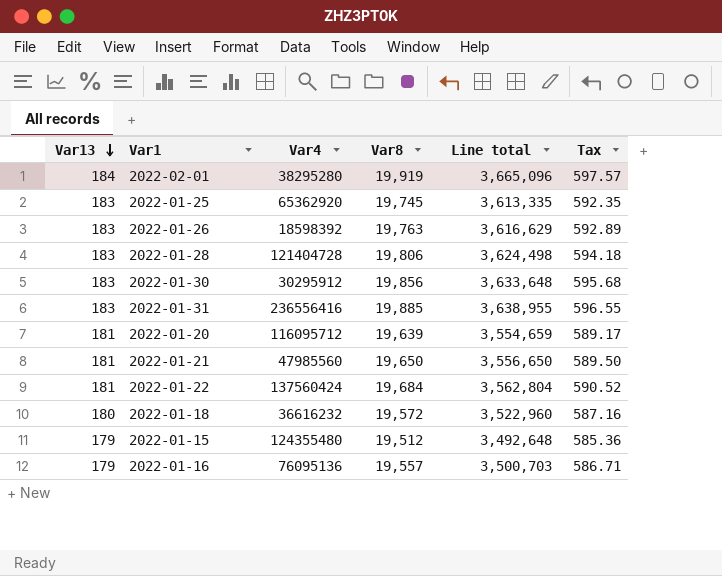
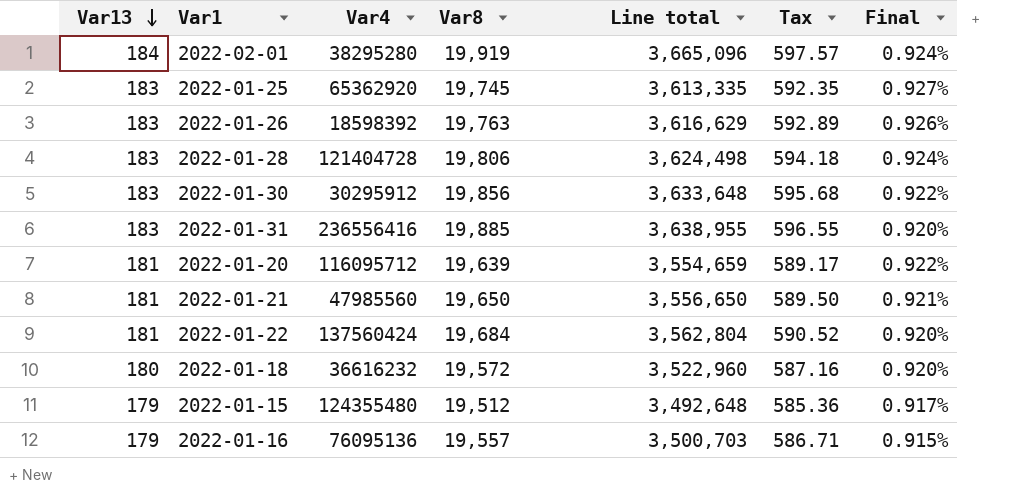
column Final | formula: none -> [Var13] / [Var8]

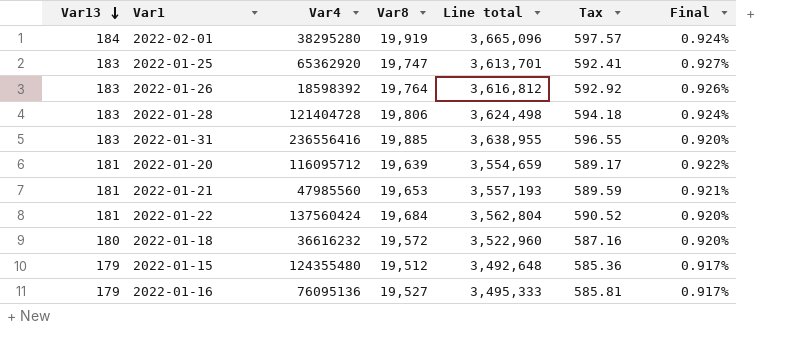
row 2022-01-30: 183 | 30295912 | 19,856 | 3,633,648 | 595.68 | 0.922% -> none
2022-01-25 | Var8: 19,745 -> 19,747
2022-01-25 | Line total: 3,613,335 -> 3,613,701
2022-01-25 | Tax: 592.35 -> 592.41
2022-01-26 | Var8: 19,763 -> 19,764
2022-01-26 | Line total: 3,616,629 -> 3,616,812
2022-01-26 | Tax: 592.89 -> 592.92
2022-01-21 | Var8: 19,650 -> 19,653
2022-01-21 | Line total: 3,556,650 -> 3,557,193
2022-01-21 | Tax: 589.50 -> 589.59
2022-01-16 | Var8: 19,557 -> 19,527
2022-01-16 | Line total: 3,500,703 -> 3,495,333
2022-01-16 | Tax: 586.71 -> 585.81
2022-01-16 | Final: 0.915% -> 0.917%

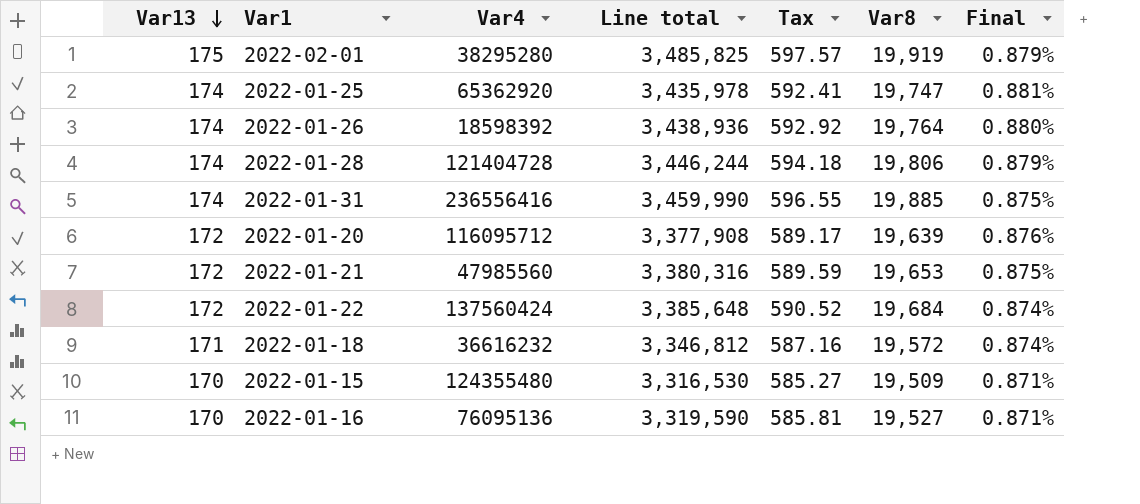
column Var8 | position: 4 -> 6
2022-02-01 | Var13: 184 -> 175
2022-02-01 | Line total: 3,665,096 -> 3,485,825
2022-02-01 | Final: 0.924% -> 0.879%
2022-01-25 | Var13: 183 -> 174
2022-01-25 | Line total: 3,613,701 -> 3,435,978
2022-01-25 | Final: 0.927% -> 0.881%
2022-01-26 | Var13: 183 -> 174
2022-01-26 | Line total: 3,616,812 -> 3,438,936
2022-01-26 | Final: 0.926% -> 0.880%
2022-01-28 | Var13: 183 -> 174
2022-01-28 | Line total: 3,624,498 -> 3,446,244
2022-01-28 | Final: 0.924% -> 0.879%
2022-01-31 | Var13: 183 -> 174
2022-01-31 | Line total: 3,638,955 -> 3,459,990
2022-01-31 | Final: 0.920% -> 0.875%
2022-01-20 | Var13: 181 -> 172
2022-01-20 | Line total: 3,554,659 -> 3,377,908
2022-01-20 | Final: 0.922% -> 0.876%
2022-01-21 | Var13: 181 -> 172
2022-01-21 | Line total: 3,557,193 -> 3,380,316
2022-01-21 | Final: 0.921% -> 0.875%
2022-01-22 | Var13: 181 -> 172
2022-01-22 | Line total: 3,562,804 -> 3,385,648
2022-01-22 | Final: 0.920% -> 0.874%
2022-01-18 | Var13: 180 -> 171
2022-01-18 | Line total: 3,522,960 -> 3,346,812
2022-01-18 | Final: 0.920% -> 0.874%
2022-01-15 | Var13: 179 -> 170
2022-01-15 | Line total: 3,492,648 -> 3,316,530
2022-01-15 | Tax: 585.36 -> 585.27
2022-01-15 | Var8: 19,512 -> 19,509
2022-01-15 | Final: 0.917% -> 0.871%
2022-01-16 | Var13: 179 -> 170
2022-01-16 | Line total: 3,495,333 -> 3,319,590
2022-01-16 | Final: 0.917% -> 0.871%

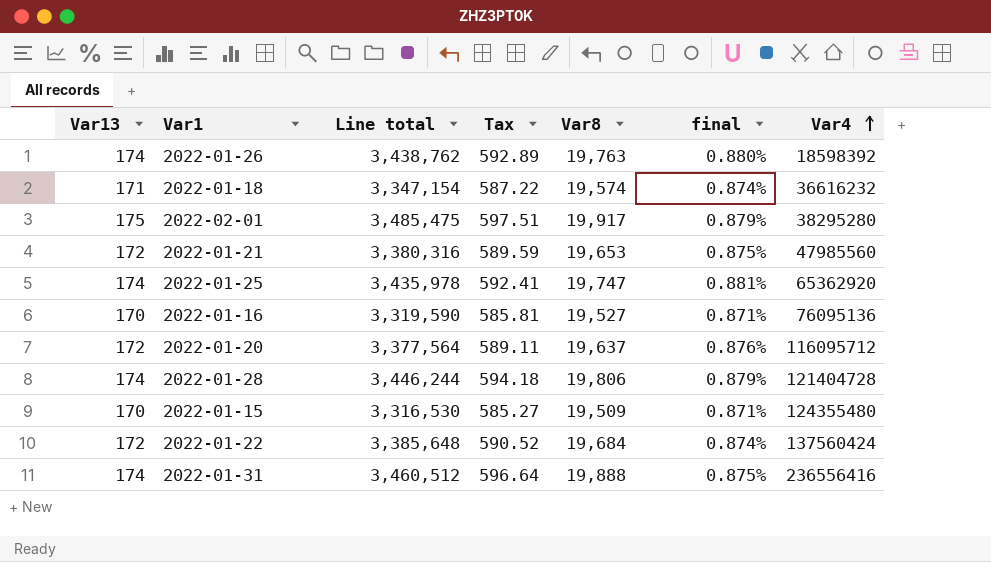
row order: Var13 descending -> Var4 ascending
column name: Final -> final
column Var4 | position: 3 -> 7
2022-01-26 | Line total: 3,438,936 -> 3,438,762
2022-01-26 | Tax: 592.92 -> 592.89
2022-01-26 | Var8: 19,764 -> 19,763
2022-01-18 | Line total: 3,346,812 -> 3,347,154
2022-01-18 | Tax: 587.16 -> 587.22
2022-01-18 | Var8: 19,572 -> 19,574
2022-02-01 | Line total: 3,485,825 -> 3,485,475
2022-02-01 | Tax: 597.57 -> 597.51
2022-02-01 | Var8: 19,919 -> 19,917
2022-01-20 | Line total: 3,377,908 -> 3,377,564
2022-01-20 | Tax: 589.17 -> 589.11
2022-01-20 | Var8: 19,639 -> 19,637
2022-01-31 | Line total: 3,459,990 -> 3,460,512
2022-01-31 | Tax: 596.55 -> 596.64
2022-01-31 | Var8: 19,885 -> 19,888

